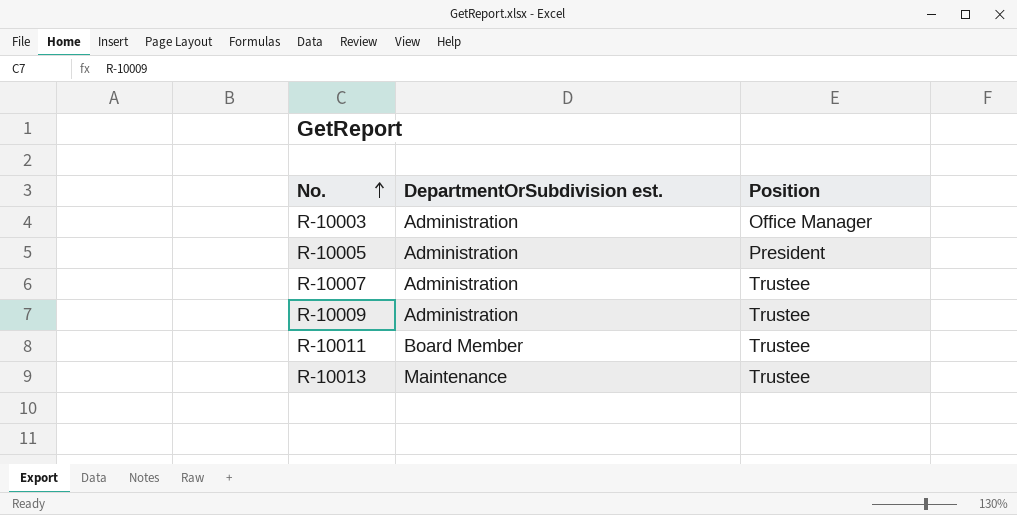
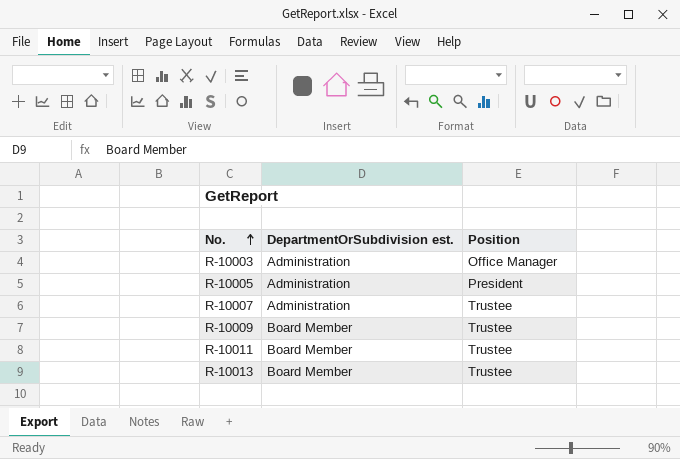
R-10009 | DepartmentOrSubdivision est.: Administration -> Board Member
R-10013 | DepartmentOrSubdivision est.: Maintenance -> Board Member

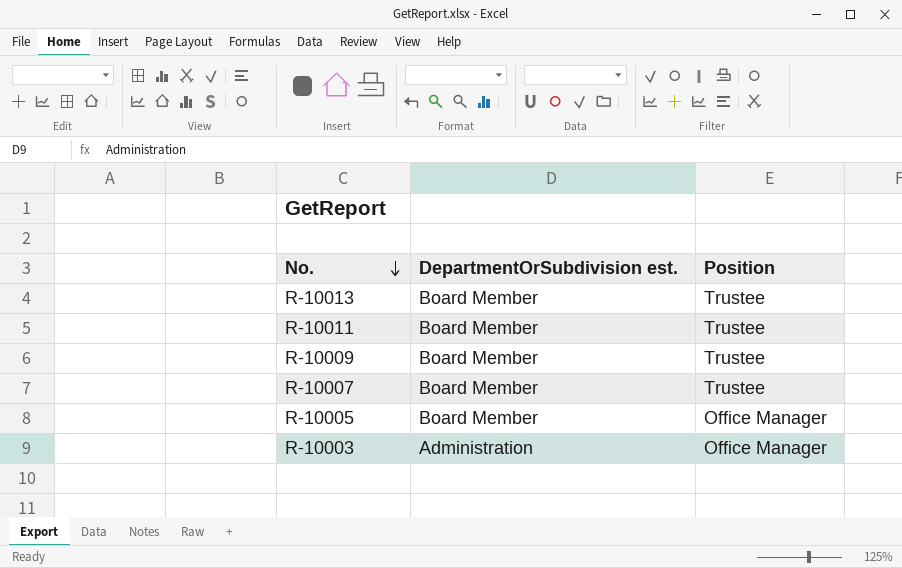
row order: No. ascending -> No. descending
R-10007 | DepartmentOrSubdivision est.: Administration -> Board Member
R-10005 | DepartmentOrSubdivision est.: Administration -> Board Member
R-10005 | Position: President -> Office Manager

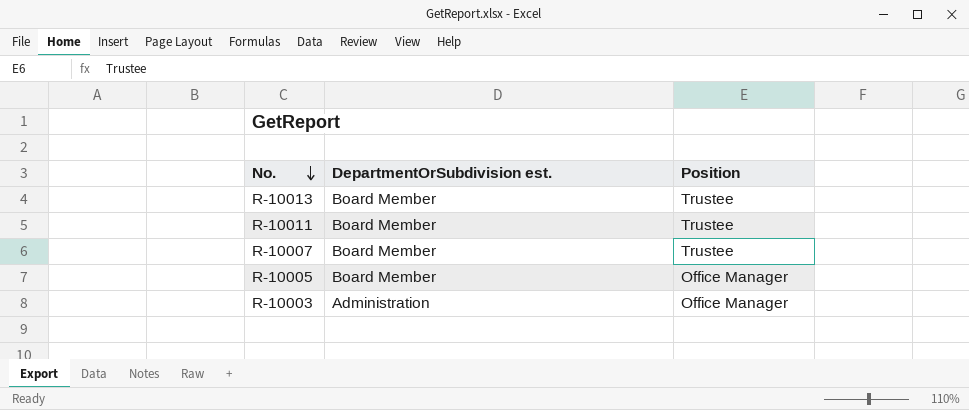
row R-10009: Board Member | Trustee -> none

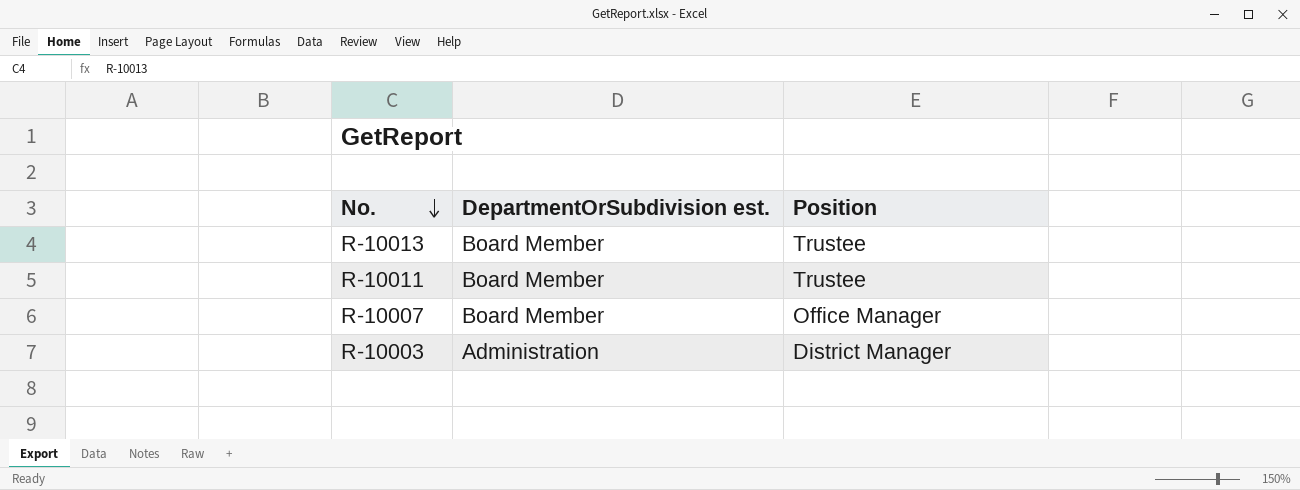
row R-10005: Board Member | Office Manager -> none
R-10007 | Position: Trustee -> Office Manager
R-10003 | Position: Office Manager -> District Manager

